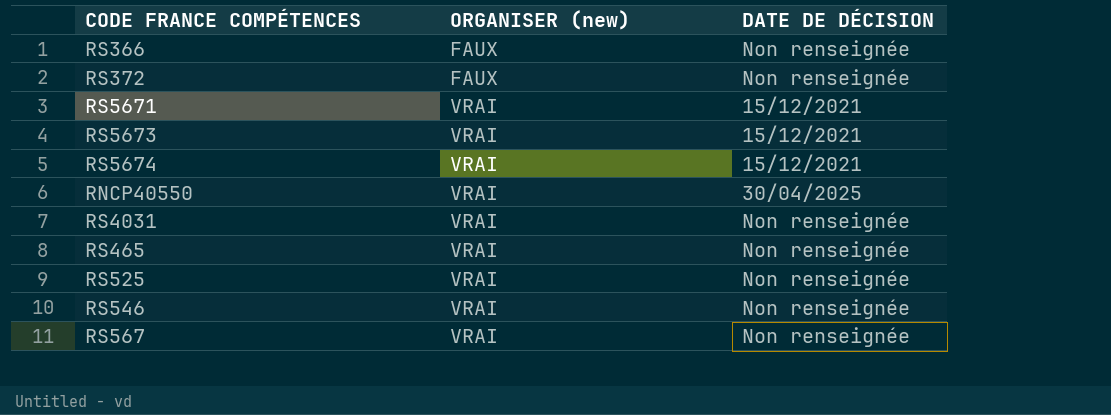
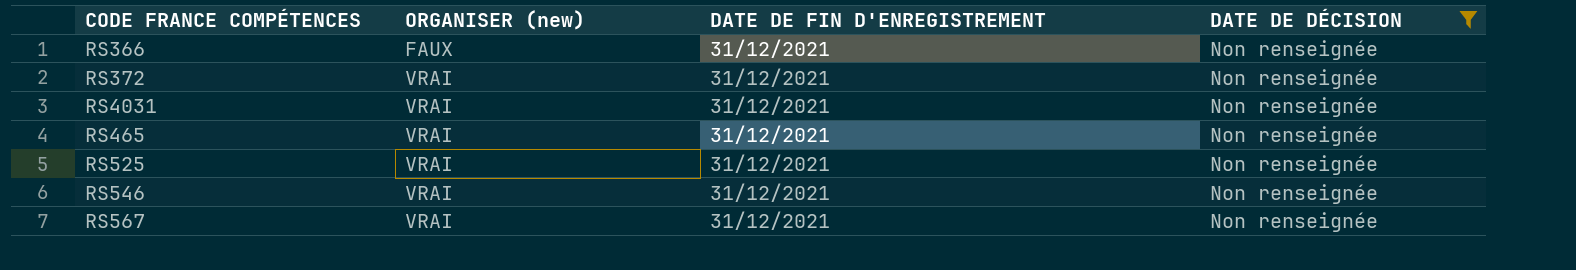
filter: none -> DATE DE DÉCISION = Non renseignée
column DATE DE FIN D'ENREGISTREMENT | position: none -> 3
RS372 | ORGANISER (new): FAUX -> VRAI

